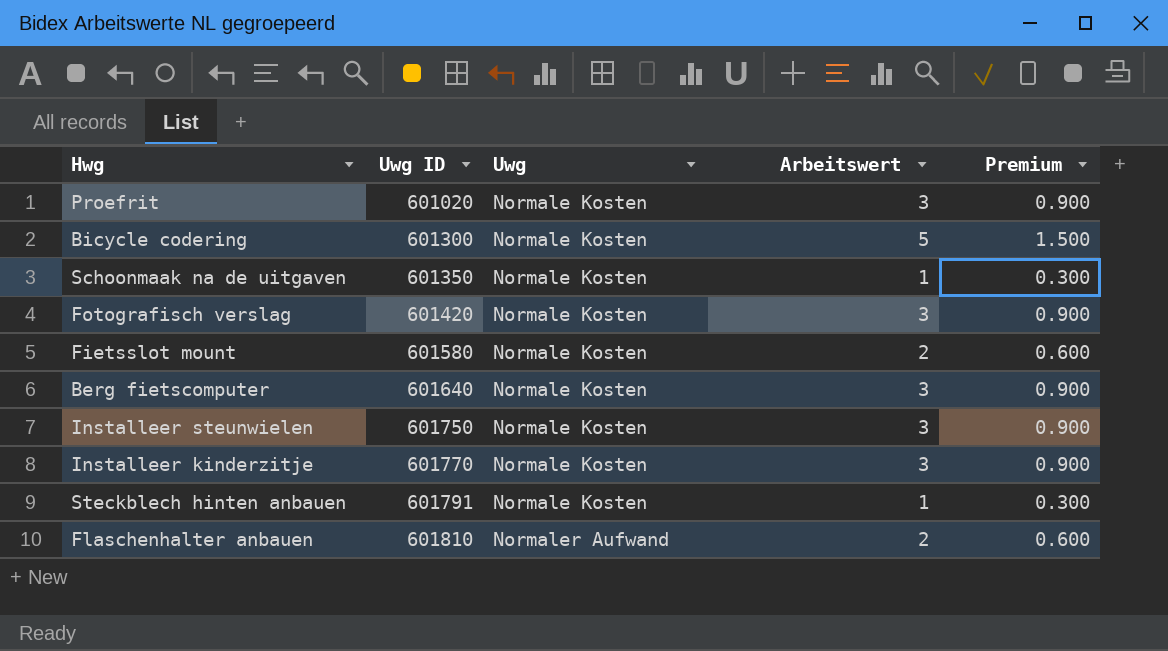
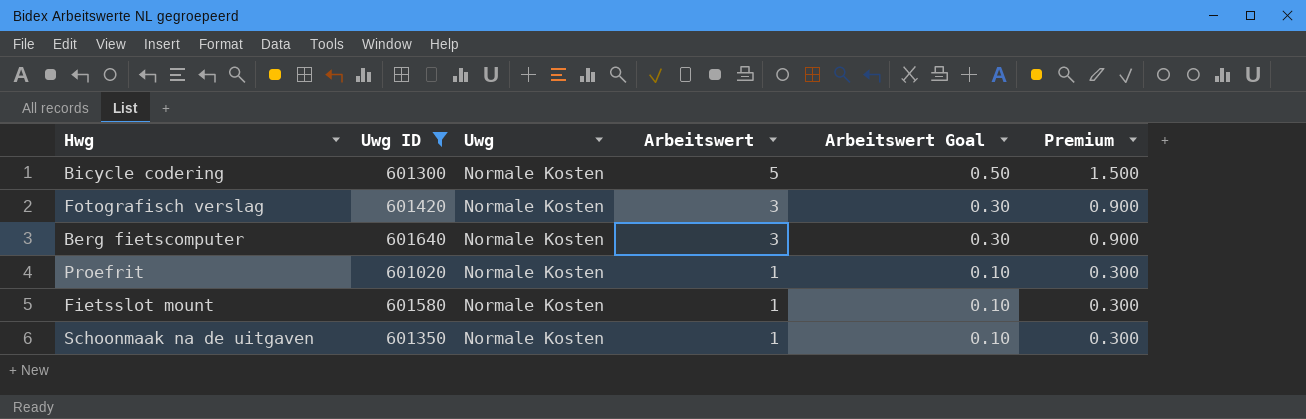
filter: none -> Uwg ID <= 601640
row order: Uwg ID ascending -> Arbeitswert descending
column Arbeitswert Goal | formula: none -> [Arbeitswert] * 0.1
Proefrit | Arbeitswert: 3 -> 1
Proefrit | Premium: 0.900 -> 0.300
Fietsslot mount | Arbeitswert: 2 -> 1
Fietsslot mount | Premium: 0.600 -> 0.300

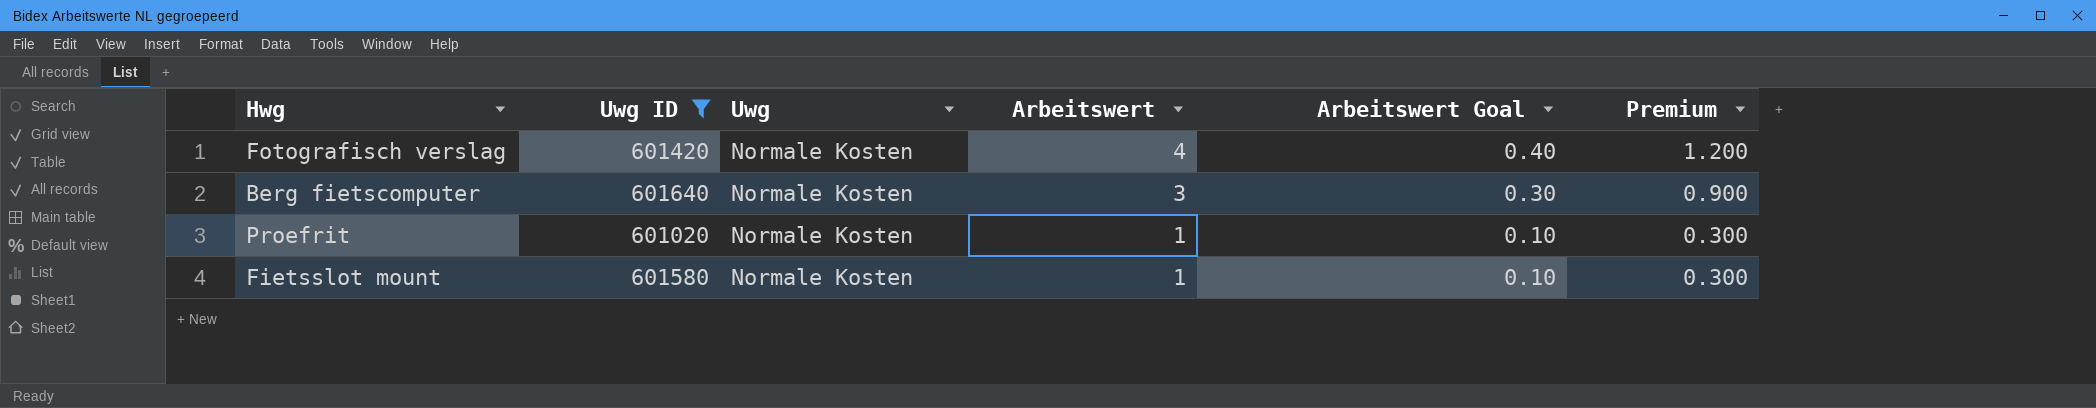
row Bicycle codering: 601300 | Normale Kosten | 5 | 0.50 | 1.500 -> none
row Schoonmaak na de uitgaven: 601350 | Normale Kosten | 1 | 0.10 | 0.300 -> none
Fotografisch verslag | Arbeitswert: 3 -> 4
Fotografisch verslag | Arbeitswert Goal: 0.30 -> 0.40
Fotografisch verslag | Premium: 0.900 -> 1.200

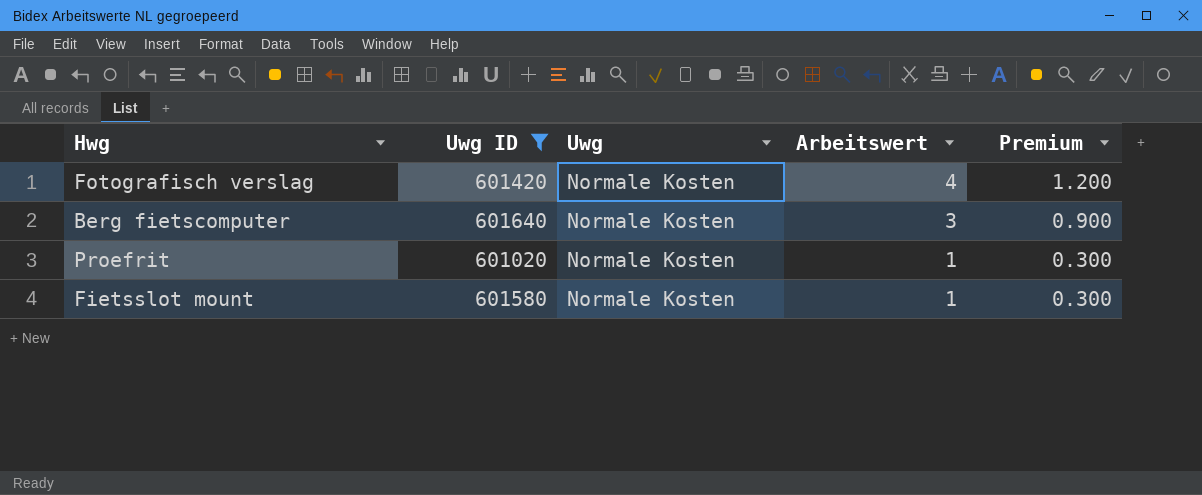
column Arbeitswert Goal | formula: [Arbeitswert] * 0.1 -> none

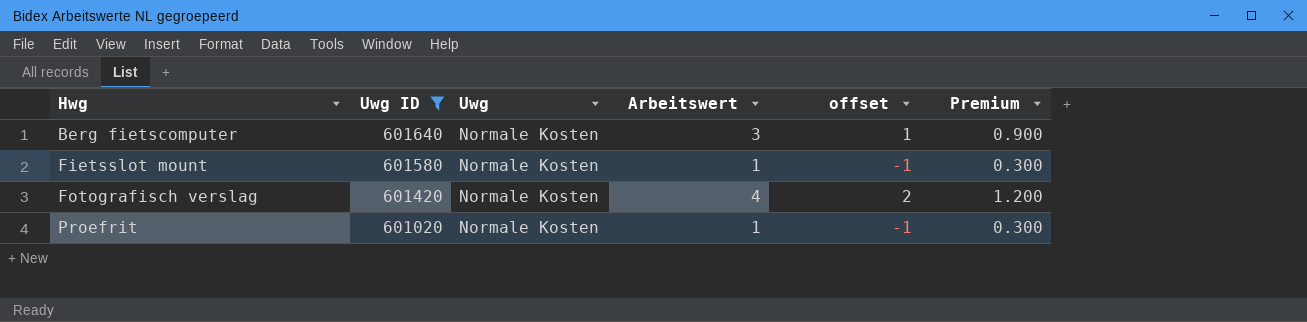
row order: Arbeitswert descending -> Hwg ascending
column offset | formula: none -> [Arbeitswert] - 2

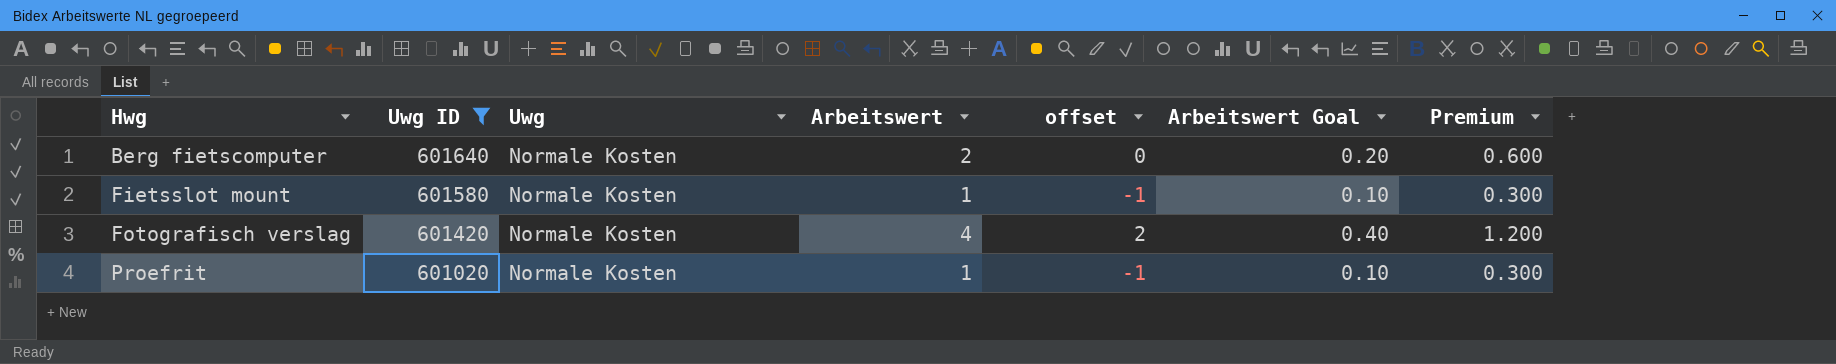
column Arbeitswert Goal | formula: none -> [Arbeitswert] * 0.1
Berg fietscomputer | Arbeitswert: 3 -> 2
Berg fietscomputer | offset: 1 -> 0
Berg fietscomputer | Premium: 0.900 -> 0.600

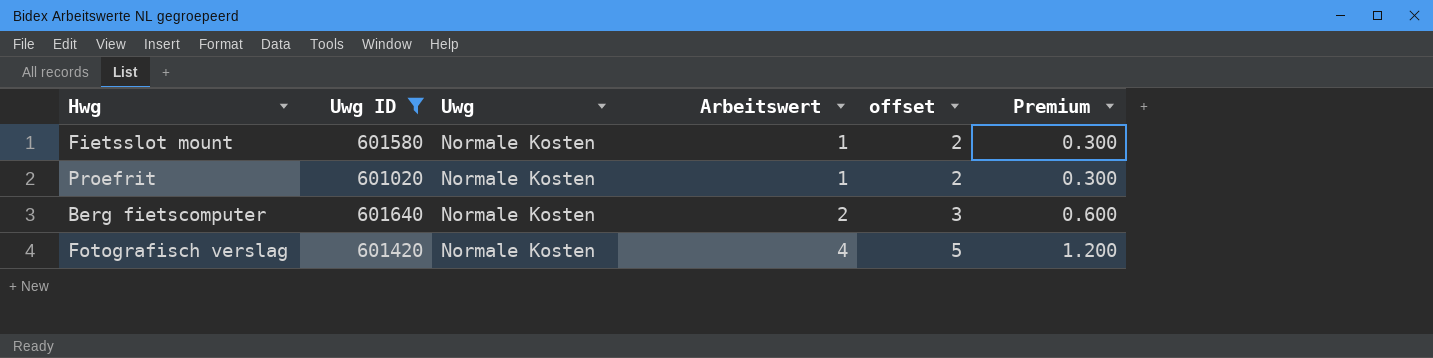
row order: Hwg ascending -> Arbeitswert ascending
column Arbeitswert Goal | formula: [Arbeitswert] * 0.1 -> none
column offset | formula: [Arbeitswert] - 2 -> [Arbeitswert] + 1

